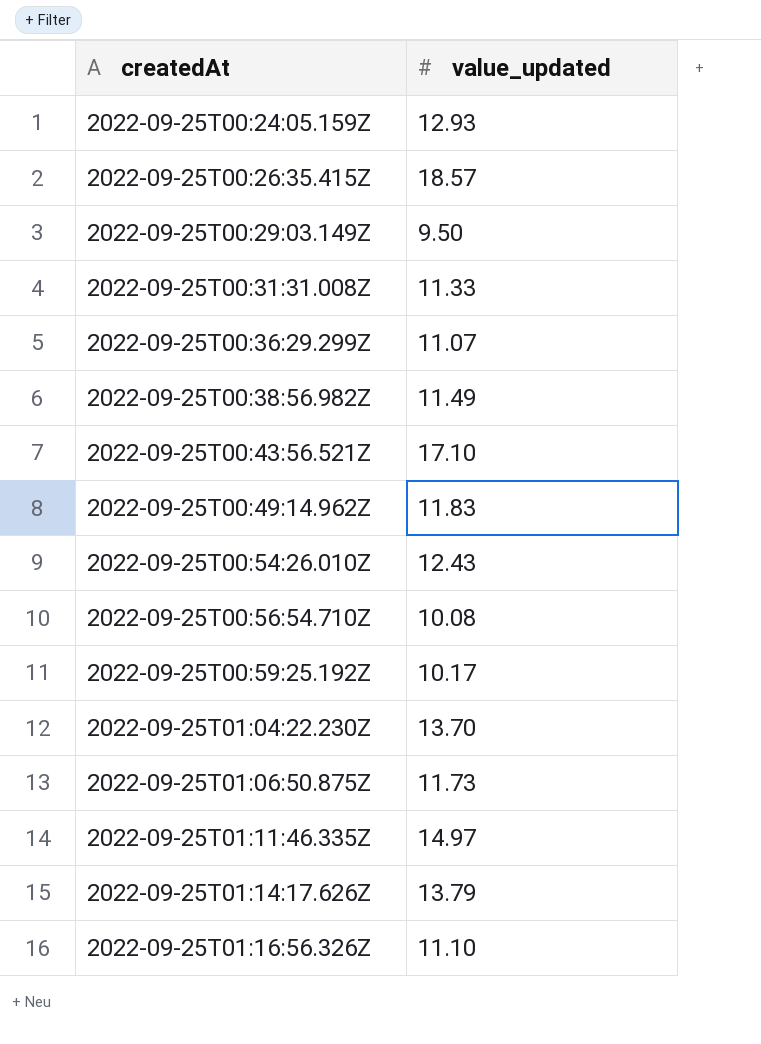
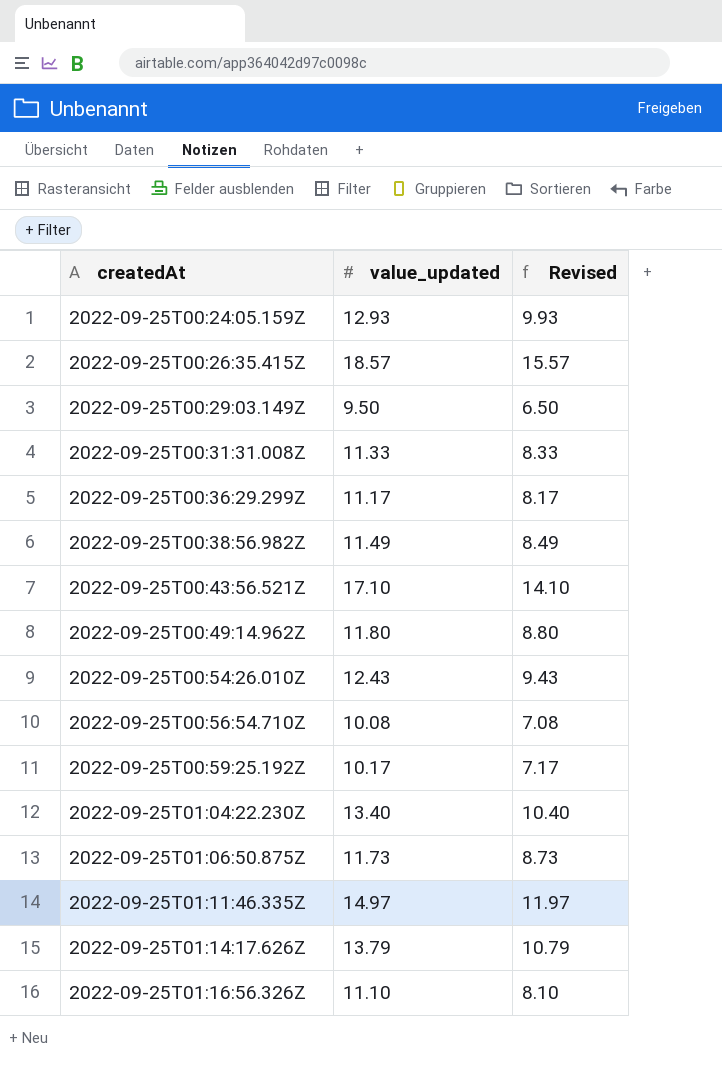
column Revised | formula: none -> [value_updated] - 3
2022-09-25T00:36:29.299Z | value_updated: 11.07 -> 11.17
2022-09-25T00:49:14.962Z | value_updated: 11.83 -> 11.80
2022-09-25T01:04:22.230Z | value_updated: 13.70 -> 13.40

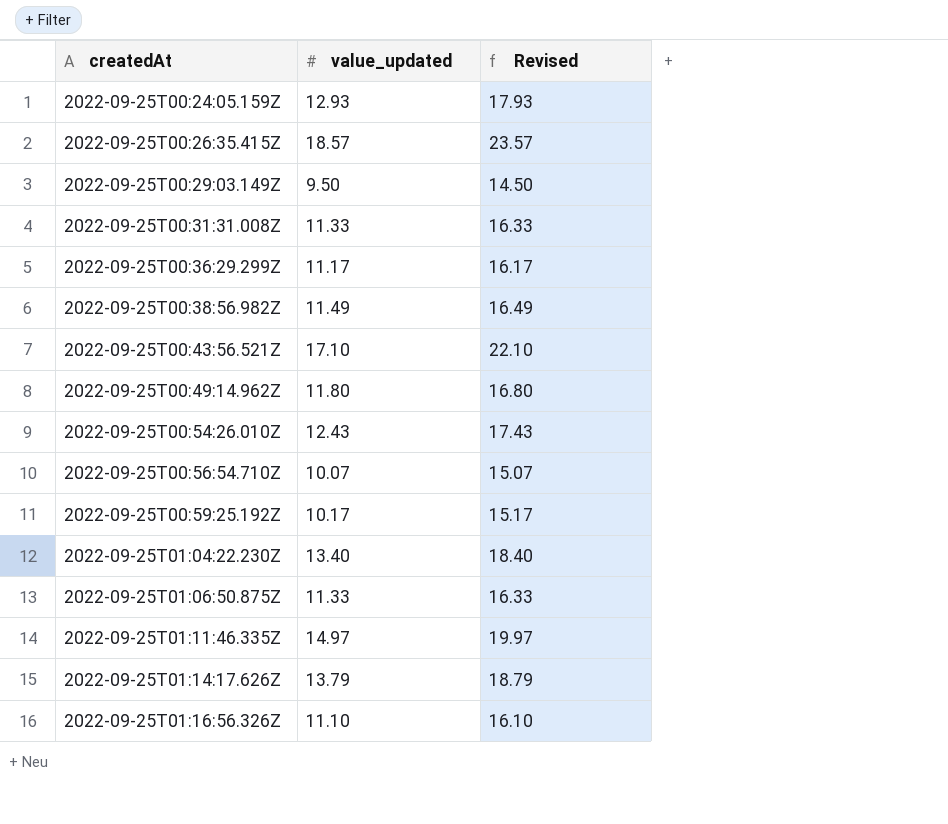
column Revised | formula: [value_updated] - 3 -> [value_updated] + 5
2022-09-25T00:56:54.710Z | value_updated: 10.08 -> 10.07
2022-09-25T01:06:50.875Z | value_updated: 11.73 -> 11.33

